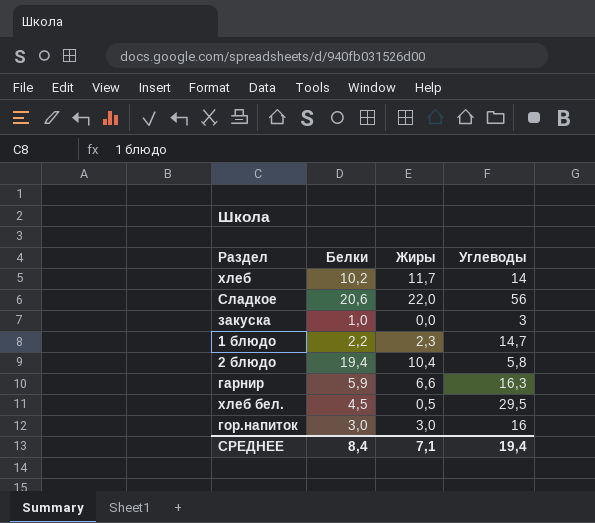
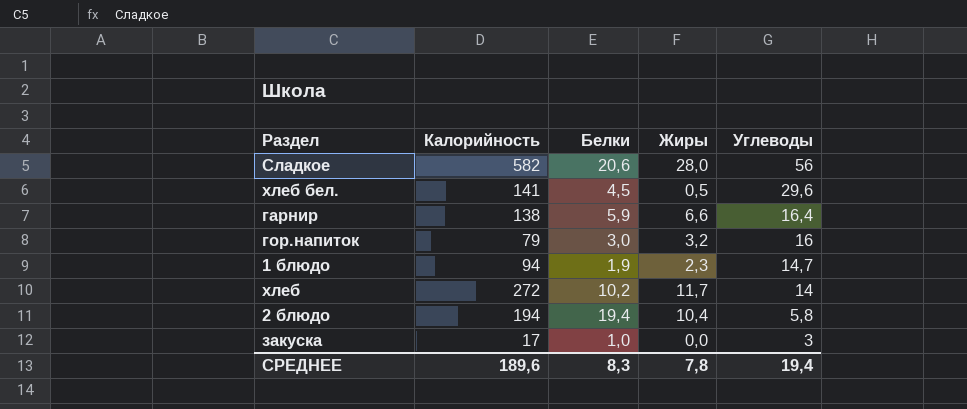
row order: none -> Углеводы descending
column Калорийность | position: none -> 2
Сладкое | Жиры: 22,0 -> 28,0
хлеб бел. | Углеводы: 29,5 -> 29,6
гарнир | Углеводы: 16,3 -> 16,4
гор.напиток | Жиры: 3,0 -> 3,2
1 блюдо | Белки: 2,2 -> 1,9
СРЕДНЕЕ | Белки: 8,4 -> 8,3
СРЕДНЕЕ | Жиры: 7,1 -> 7,8

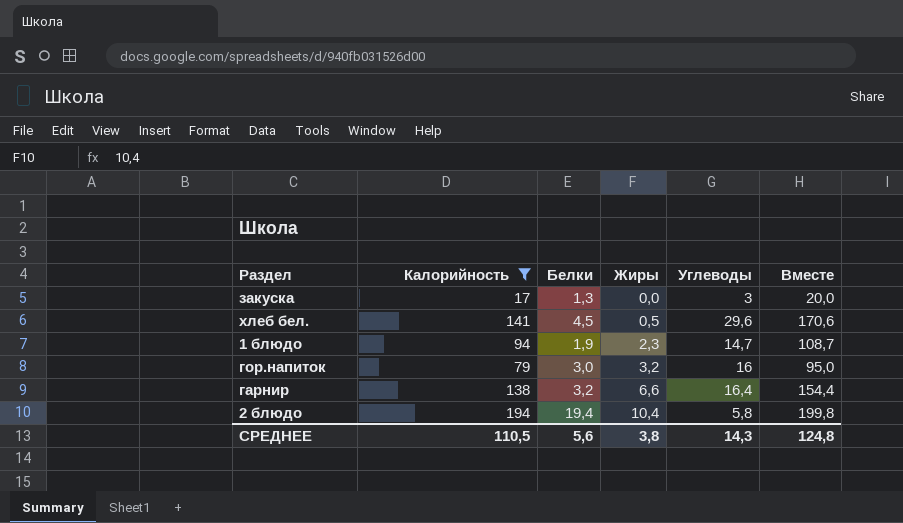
filter: none -> Калорийность <= 194
row order: Углеводы descending -> Жиры ascending
column Вместе | formula: none -> [Калорийность] + [Углеводы]
закуска | Белки: 1,0 -> 1,3
гарнир | Белки: 5,9 -> 3,2
СРЕДНЕЕ | Калорийность: 189,6 -> 110,5
СРЕДНЕЕ | Белки: 8,3 -> 5,6
СРЕДНЕЕ | Жиры: 7,8 -> 3,8
СРЕДНЕЕ | Углеводы: 19,4 -> 14,3

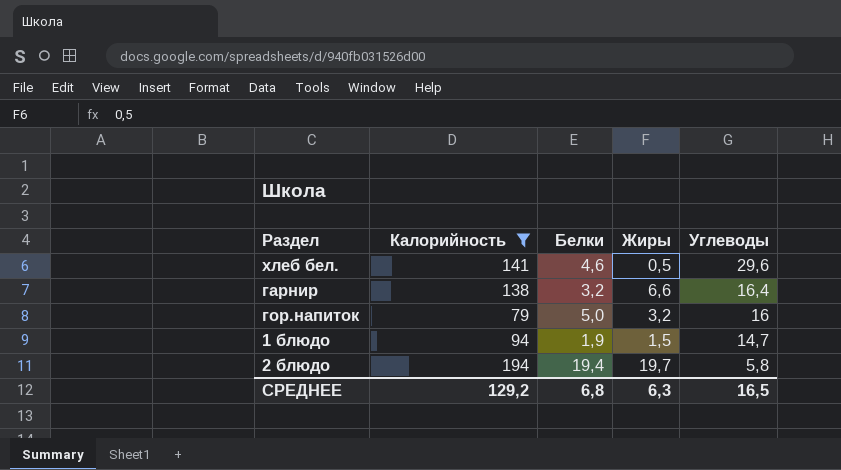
row order: Жиры ascending -> Углеводы descending
column Вместе | formula: [Калорийность] + [Углеводы] -> none
row закуска: 17 | 1,3 | 0,0 | 3 | 20,0 -> none
хлеб бел. | Белки: 4,5 -> 4,6
гор.напиток | Белки: 3,0 -> 5,0
1 блюдо | Жиры: 2,3 -> 1,5
2 блюдо | Жиры: 10,4 -> 19,7
СРЕДНЕЕ | Калорийность: 110,5 -> 129,2
СРЕДНЕЕ | Белки: 5,6 -> 6,8
СРЕДНЕЕ | Жиры: 3,8 -> 6,3
СРЕДНЕЕ | Углеводы: 14,3 -> 16,5

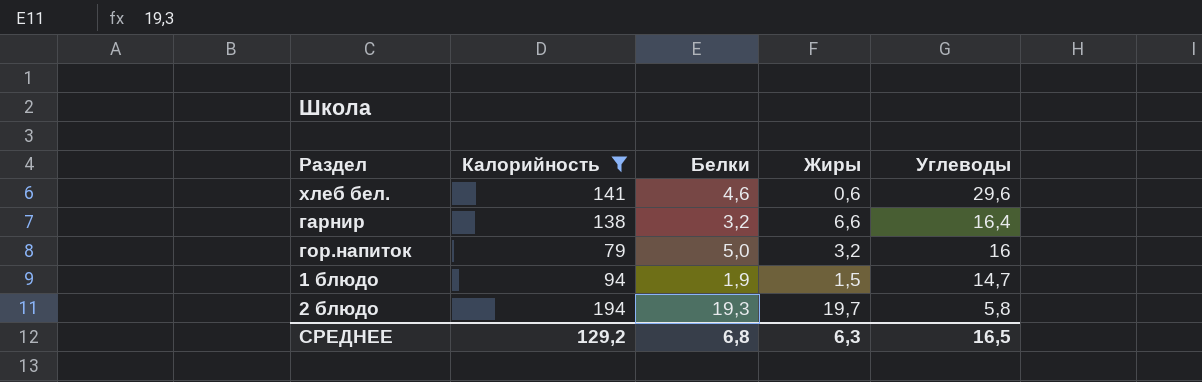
хлеб бел. | Жиры: 0,5 -> 0,6
2 блюдо | Белки: 19,4 -> 19,3

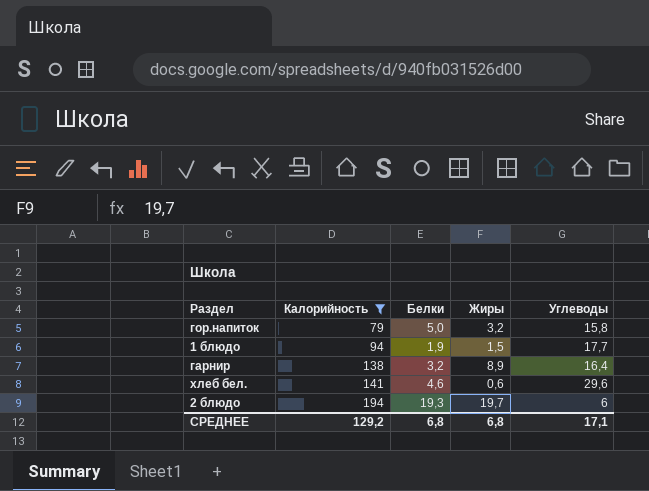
row order: Углеводы descending -> Калорийность ascending
гор.напиток | Углеводы: 16 -> 15,8
1 блюдо | Углеводы: 14,7 -> 17,7
гарнир | Жиры: 6,6 -> 8,9
2 блюдо | Углеводы: 5,8 -> 6
СРЕДНЕЕ | Жиры: 6,3 -> 6,8
СРЕДНЕЕ | Углеводы: 16,5 -> 17,1

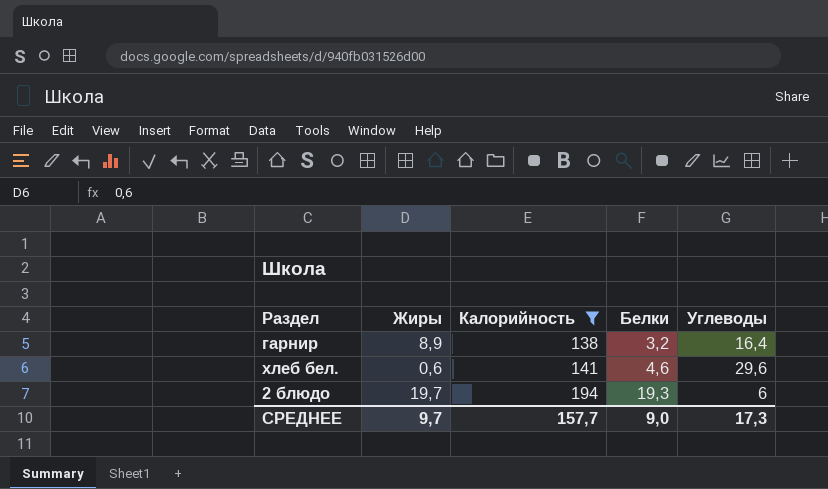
column Жиры | position: 4 -> 2
row гор.напиток: 79 | 5,0 | 3,2 | 15,8 -> none
row 1 блюдо: 94 | 1,9 | 1,5 | 17,7 -> none
СРЕДНЕЕ | Жиры: 6,8 -> 9,7
СРЕДНЕЕ | Калорийность: 129,2 -> 157,7
СРЕДНЕЕ | Белки: 6,8 -> 9,0
СРЕДНЕЕ | Углеводы: 17,1 -> 17,3

